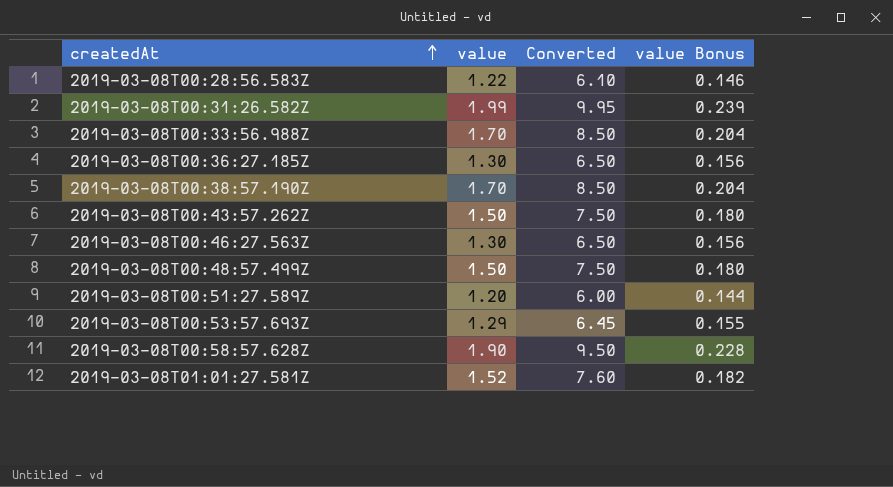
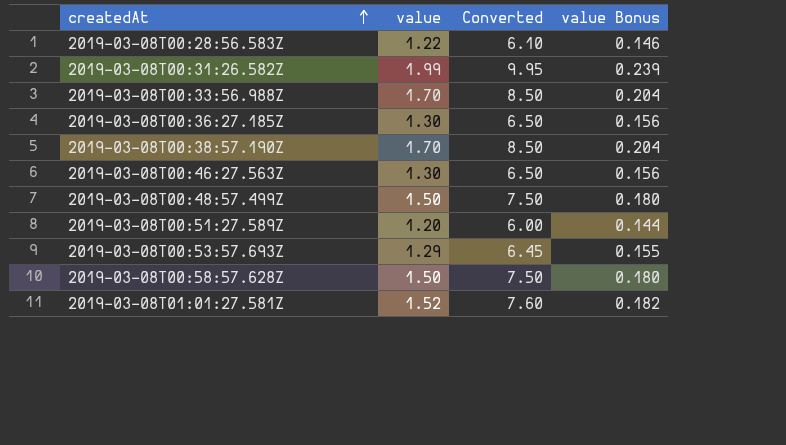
row 2019-03-08T00:43:57.262Z: 1.50 | 7.50 | 0.180 -> none
2019-03-08T00:58:57.628Z | value: 1.90 -> 1.50
2019-03-08T00:58:57.628Z | Converted: 9.50 -> 7.50
2019-03-08T00:58:57.628Z | value Bonus: 0.228 -> 0.180

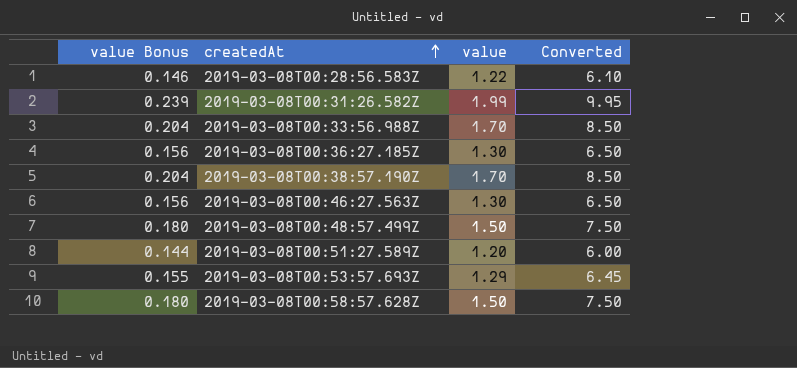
column value Bonus | position: 4 -> 1
row 2019-03-08T01:01:27.581Z: 1.52 | 7.60 | 0.182 -> none

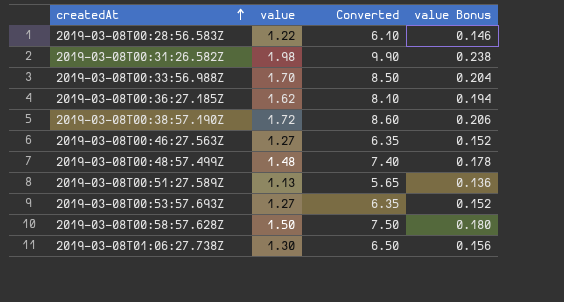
column value Bonus | position: 1 -> 4
2019-03-08T00:31:26.582Z | value: 1.99 -> 1.98
2019-03-08T00:31:26.582Z | Converted: 9.95 -> 9.90
2019-03-08T00:31:26.582Z | value Bonus: 0.239 -> 0.238
2019-03-08T00:36:27.185Z | value: 1.30 -> 1.62
2019-03-08T00:36:27.185Z | Converted: 6.50 -> 8.10
2019-03-08T00:36:27.185Z | value Bonus: 0.156 -> 0.194
2019-03-08T00:38:57.190Z | value: 1.70 -> 1.72
2019-03-08T00:38:57.190Z | Converted: 8.50 -> 8.60
2019-03-08T00:38:57.190Z | value Bonus: 0.204 -> 0.206
2019-03-08T00:46:27.563Z | value: 1.30 -> 1.27
2019-03-08T00:46:27.563Z | Converted: 6.50 -> 6.35
2019-03-08T00:46:27.563Z | value Bonus: 0.156 -> 0.152
2019-03-08T00:48:57.499Z | value: 1.50 -> 1.48
2019-03-08T00:48:57.499Z | Converted: 7.50 -> 7.40
2019-03-08T00:48:57.499Z | value Bonus: 0.180 -> 0.178
2019-03-08T00:51:27.589Z | value: 1.20 -> 1.13
2019-03-08T00:51:27.589Z | Converted: 6.00 -> 5.65
2019-03-08T00:51:27.589Z | value Bonus: 0.144 -> 0.136
2019-03-08T00:53:57.693Z | value: 1.29 -> 1.27
2019-03-08T00:53:57.693Z | Converted: 6.45 -> 6.35
2019-03-08T00:53:57.693Z | value Bonus: 0.155 -> 0.152
row 2019-03-08T01:06:27.738Z: none -> 1.30 | 6.50 | 0.156

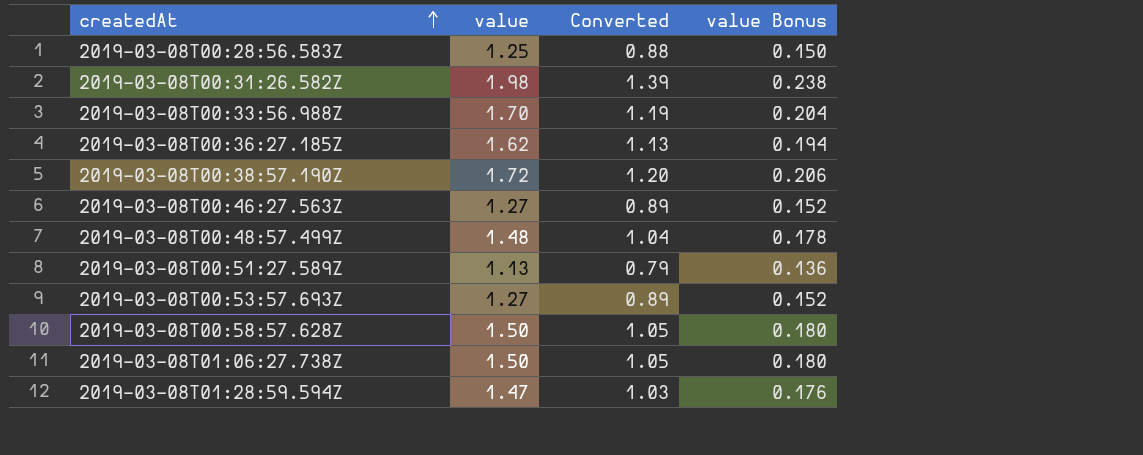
column Converted | formula: [value] * 5 -> [value] * 0.7
2019-03-08T00:28:56.583Z | value: 1.22 -> 1.25
2019-03-08T00:28:56.583Z | value Bonus: 0.146 -> 0.150
2019-03-08T01:06:27.738Z | value: 1.30 -> 1.50
2019-03-08T01:06:27.738Z | value Bonus: 0.156 -> 0.180
row 2019-03-08T01:28:59.594Z: none -> 1.47 | 1.03 | 0.176

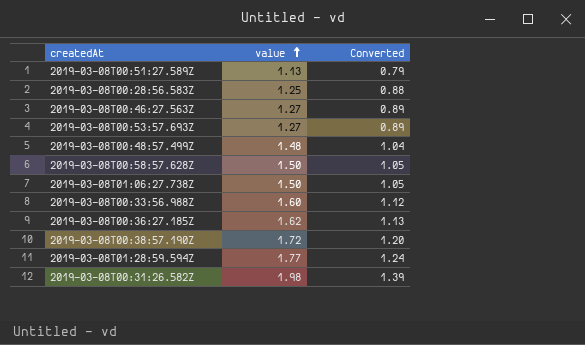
row order: createdAt ascending -> value ascending
column value Bonus | formula: [value] * 0.12 -> none
2019-03-08T00:33:56.988Z | value: 1.70 -> 1.60
2019-03-08T00:33:56.988Z | Converted: 1.19 -> 1.12
2019-03-08T01:28:59.594Z | value: 1.47 -> 1.77
2019-03-08T01:28:59.594Z | Converted: 1.03 -> 1.24

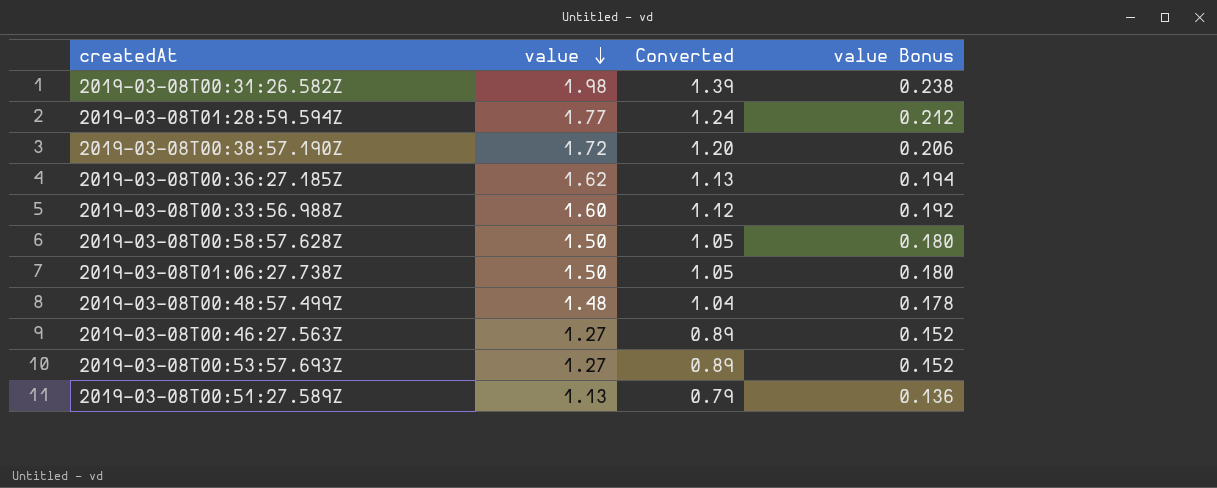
row order: value ascending -> value descending
column value Bonus | formula: none -> [value] * 0.12
row 2019-03-08T00:28:56.583Z: 1.25 | 0.88 -> none

